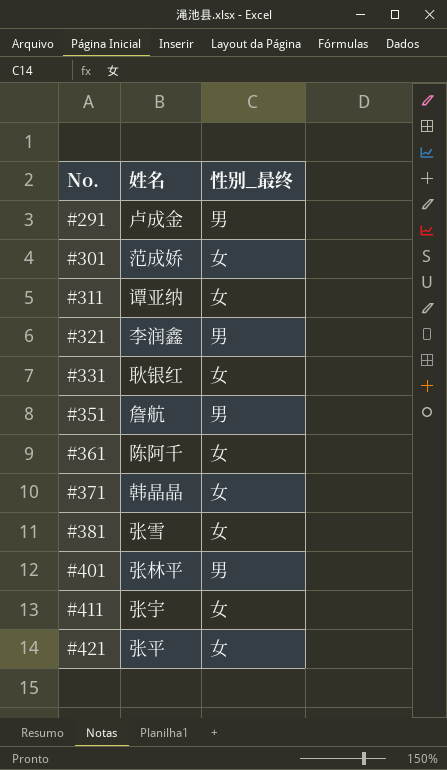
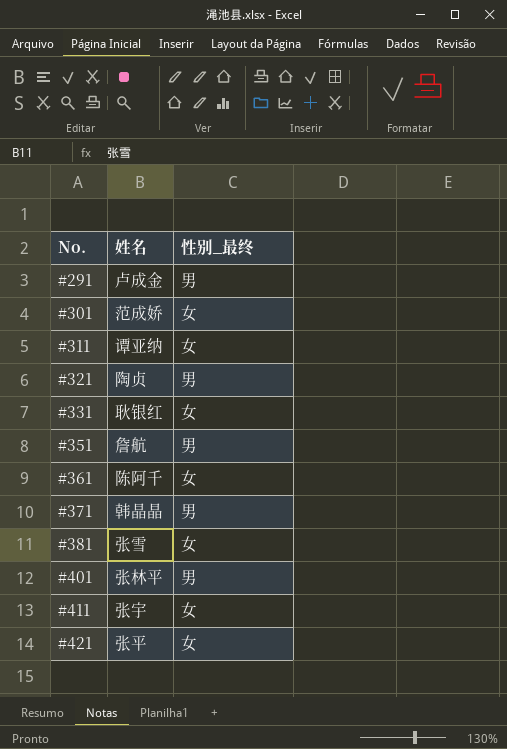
#321 | 姓名: 李润鑫 -> 陶贞
#371 | 性别_最终: 女 -> 男

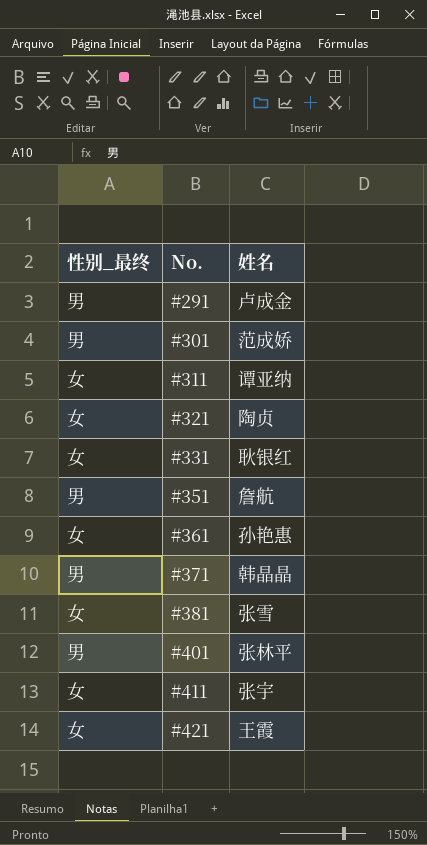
column 性别_最终 | position: 3 -> 1
#301 | 性别_最终: 女 -> 男
#321 | 性别_最终: 男 -> 女
#361 | 姓名: 陈阿千 -> 孙艳惠
#421 | 姓名: 张平 -> 王霞

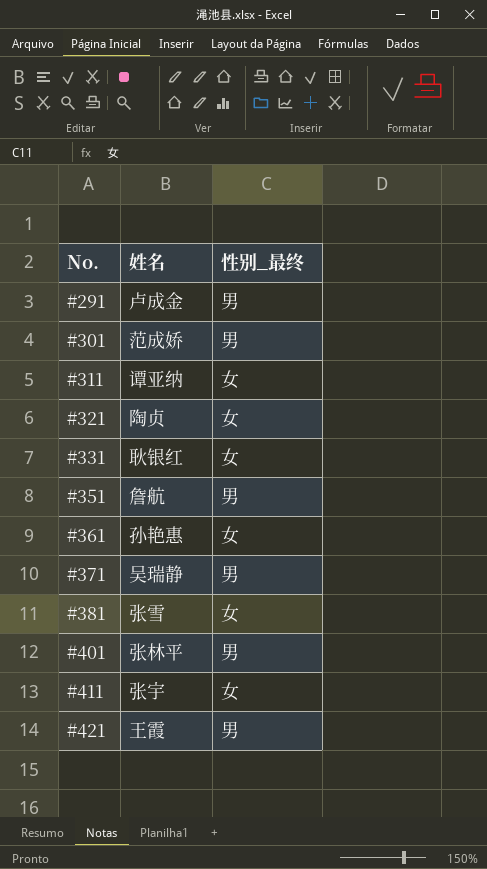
column 性别_最终 | position: 1 -> 3
#371 | 姓名: 韩晶晶 -> 吴瑞静
#421 | 性别_最终: 女 -> 男

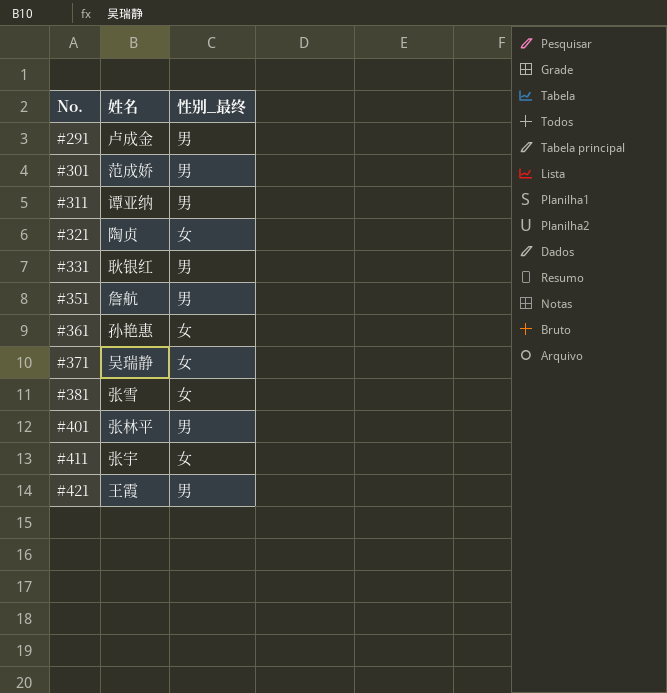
#311 | 性别_最终: 女 -> 男
#331 | 性别_最终: 女 -> 男
#371 | 性别_最终: 男 -> 女

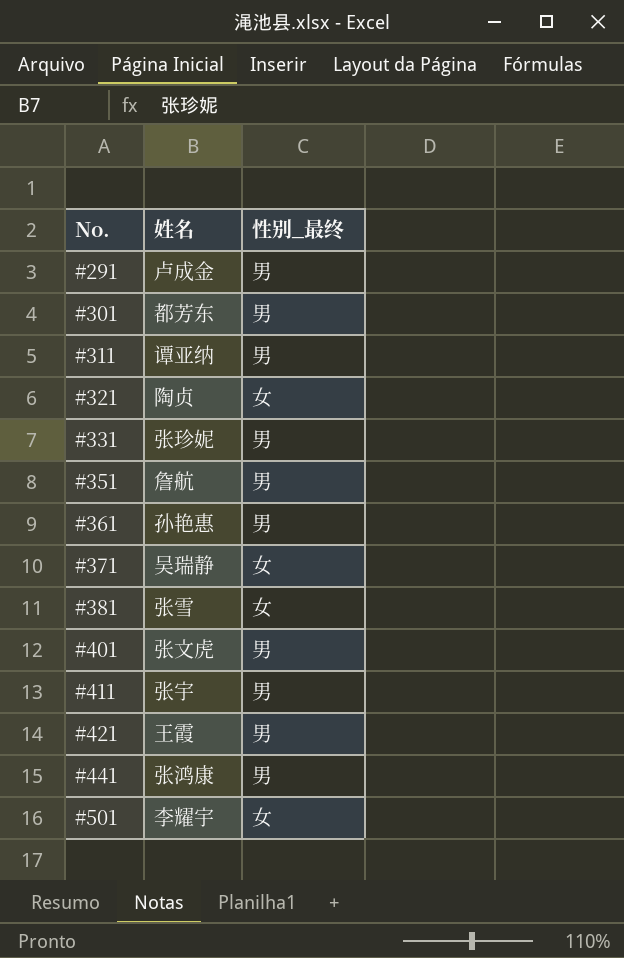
#301 | 姓名: 范成娇 -> 都芳东
#331 | 姓名: 耿银红 -> 张珍妮
#361 | 性别_最终: 女 -> 男
#401 | 姓名: 张林平 -> 张文虎
#411 | 性别_最终: 女 -> 男
row #441: none -> 张鸿康 | 男
row #501: none -> 李耀宇 | 女

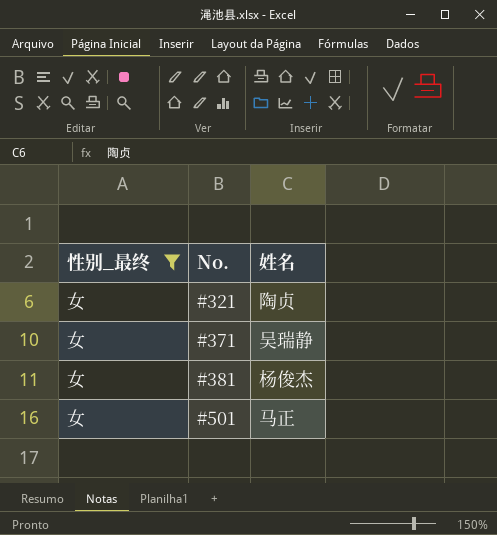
filter: none -> 性别_最终 = 女
column 性别_最终 | position: 3 -> 1
#381 | 姓名: 张雪 -> 杨俊杰
#501 | 姓名: 李耀宇 -> 马正

